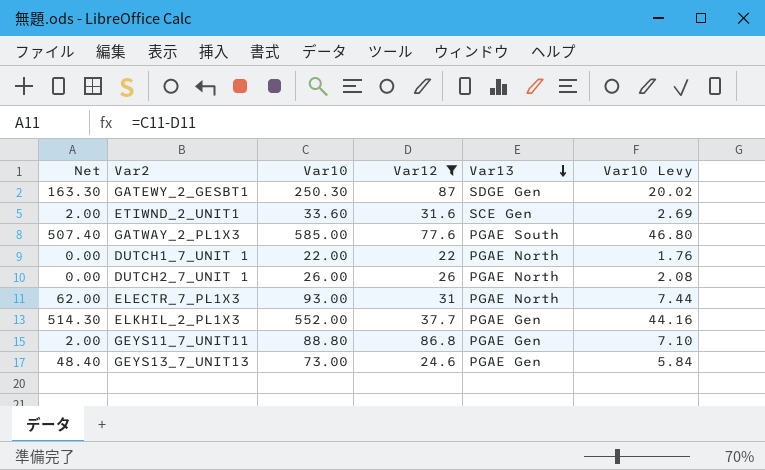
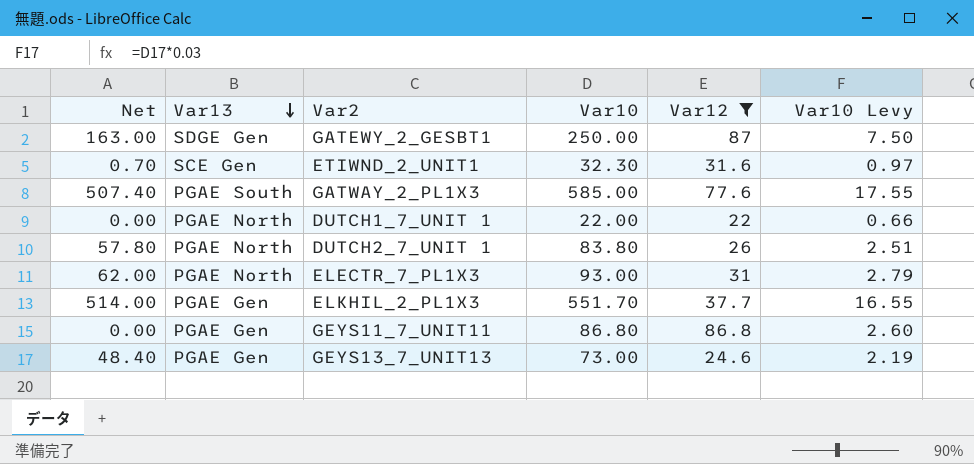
column Var13 | position: 5 -> 2
column Var10 Levy | formula: [Var10] * 0.08 -> [Var10] * 0.03
GATEWY_2_GESBT1 | Net: 163.30 -> 163.00
GATEWY_2_GESBT1 | Var10: 250.30 -> 250.00
ETIWND_2_UNIT1 | Net: 2.00 -> 0.70
ETIWND_2_UNIT1 | Var10: 33.60 -> 32.30
DUTCH2_7_UNIT 1 | Net: 0.00 -> 57.80
DUTCH2_7_UNIT 1 | Var10: 26.00 -> 83.80
ELKHIL_2_PL1X3 | Net: 514.30 -> 514.00
ELKHIL_2_PL1X3 | Var10: 552.00 -> 551.70
GEYS11_7_UNIT11 | Net: 2.00 -> 0.00
GEYS11_7_UNIT11 | Var10: 88.80 -> 86.80

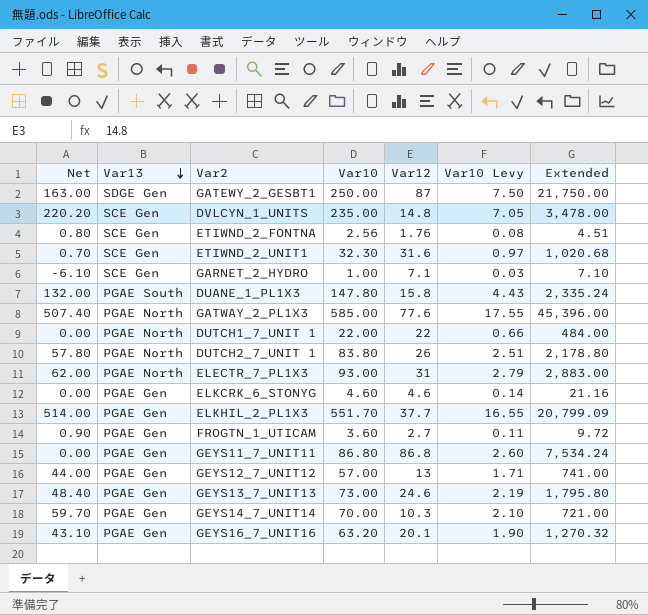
filter: Var12 >= 22 -> none
column Extended | formula: none -> [Var10] * [Var12]
GATWAY_2_PL1X3 | Var13: PGAE South -> PGAE North

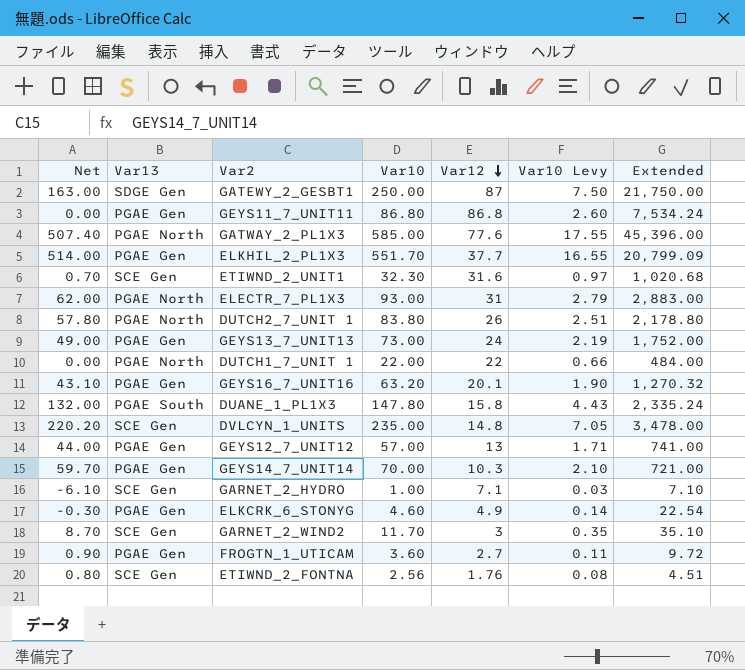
row order: Var13 descending -> Var12 descending
GEYS13_7_UNIT13 | Net: 48.40 -> 49.00
GEYS13_7_UNIT13 | Var12: 24.6 -> 24
GEYS13_7_UNIT13 | Extended: 1,795.80 -> 1,752.00
ELKCRK_6_STONYG | Net: 0.00 -> -0.30
ELKCRK_6_STONYG | Var12: 4.6 -> 4.9
ELKCRK_6_STONYG | Extended: 21.16 -> 22.54
row GARNET_2_WIND2: none -> 8.70 | SCE Gen | 11.70 | 3 | 0.35 | 35.10

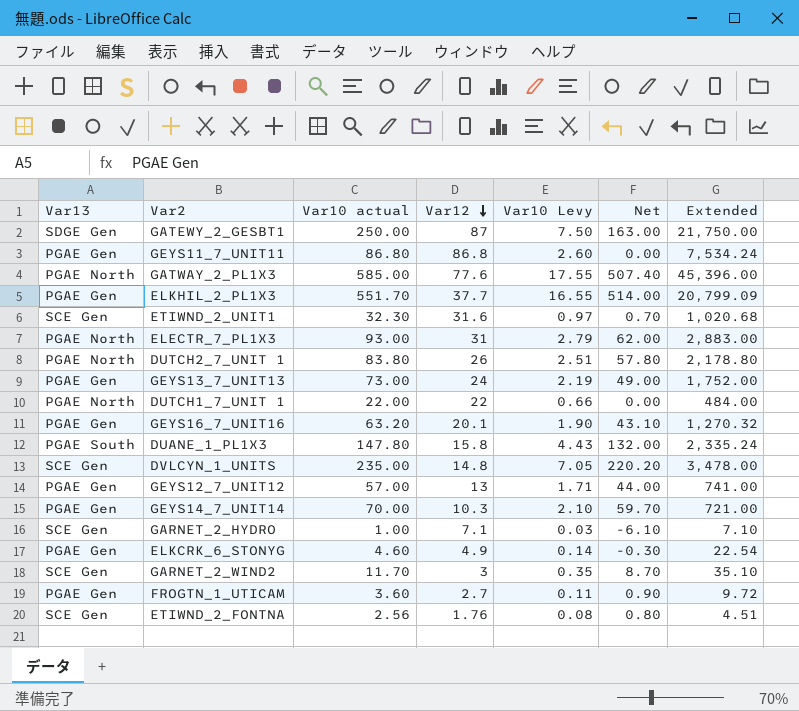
column name: Var10 -> Var10 actual
column Net | position: 1 -> 6

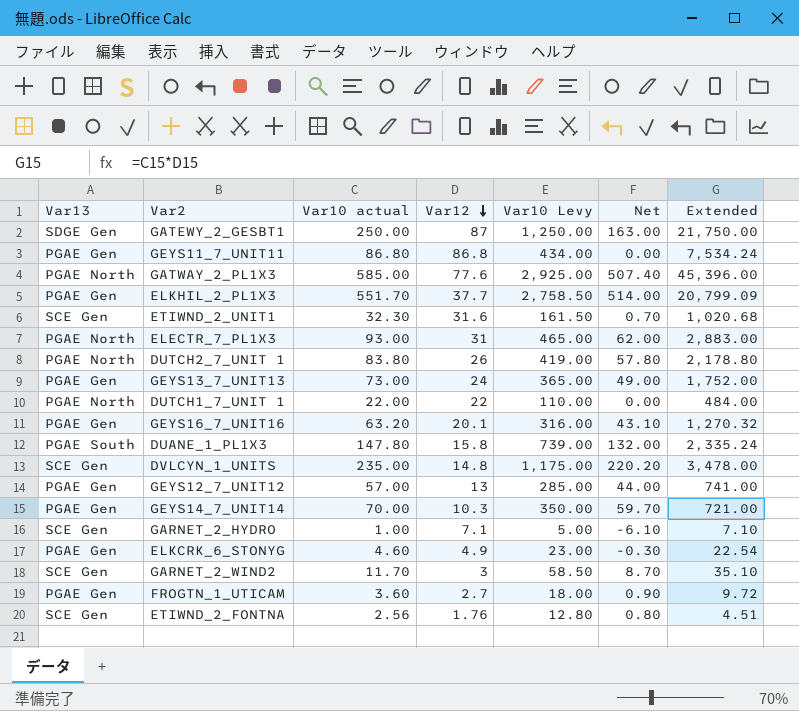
column Var10 Levy | formula: [Var10 actual] * 0.03 -> [Var10 actual] * 5

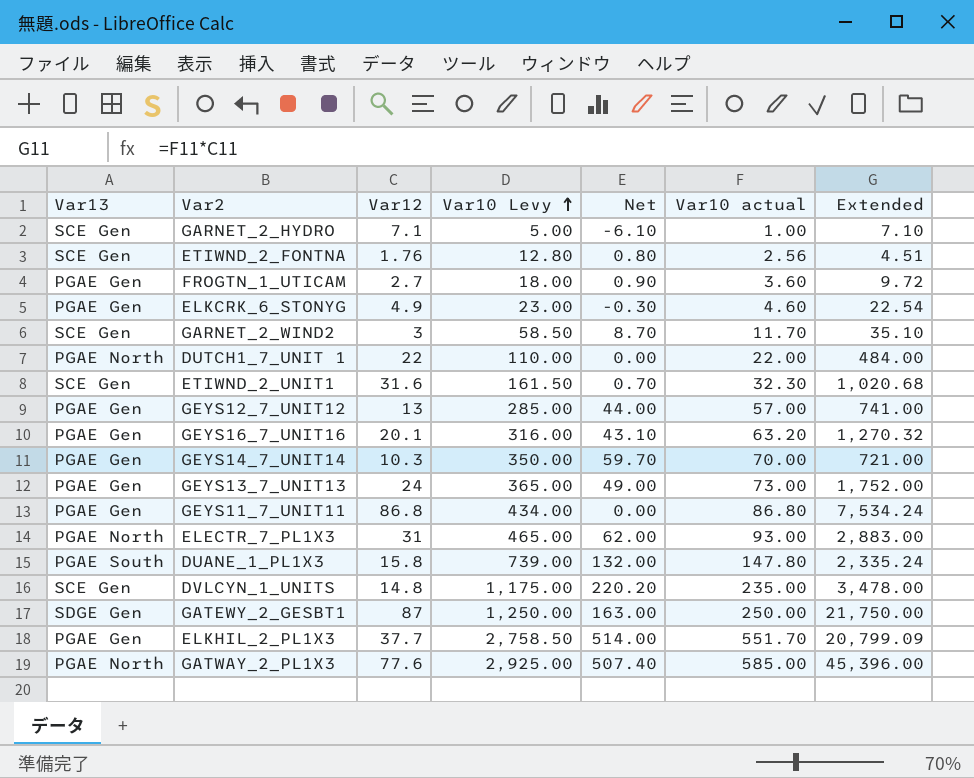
row order: Var12 descending -> Var10 Levy ascending
column Var10 actual | position: 3 -> 6
row DUTCH2_7_UNIT 1: PGAE North | 83.80 | 26 | 419.00 | 57.80 | 2,178.80 -> none

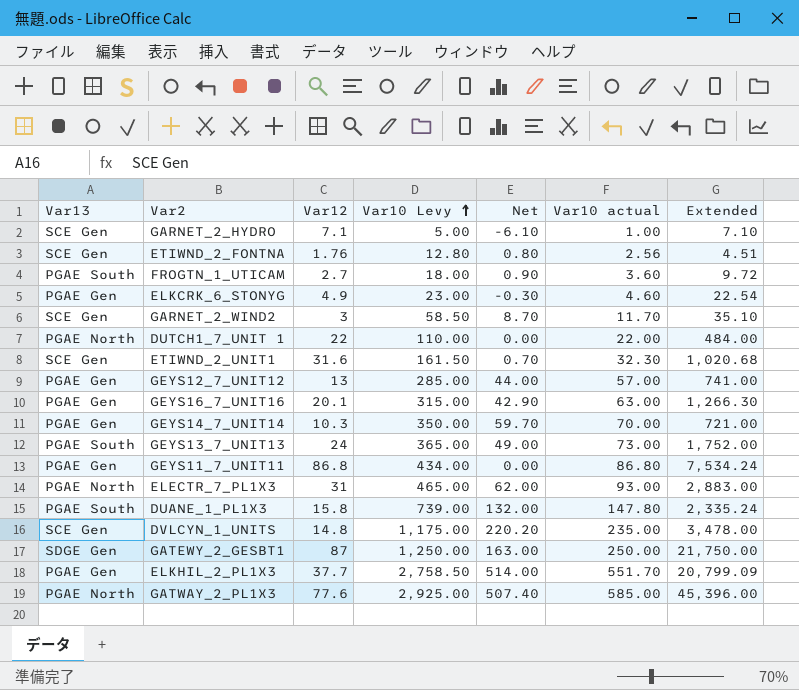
FROGTN_1_UTICAM | Var13: PGAE Gen -> PGAE South
GEYS16_7_UNIT16 | Var10 Levy: 316.00 -> 315.00
GEYS16_7_UNIT16 | Net: 43.10 -> 42.90
GEYS16_7_UNIT16 | Var10 actual: 63.20 -> 63.00
GEYS16_7_UNIT16 | Extended: 1,270.32 -> 1,266.30
GEYS13_7_UNIT13 | Var13: PGAE Gen -> PGAE South

